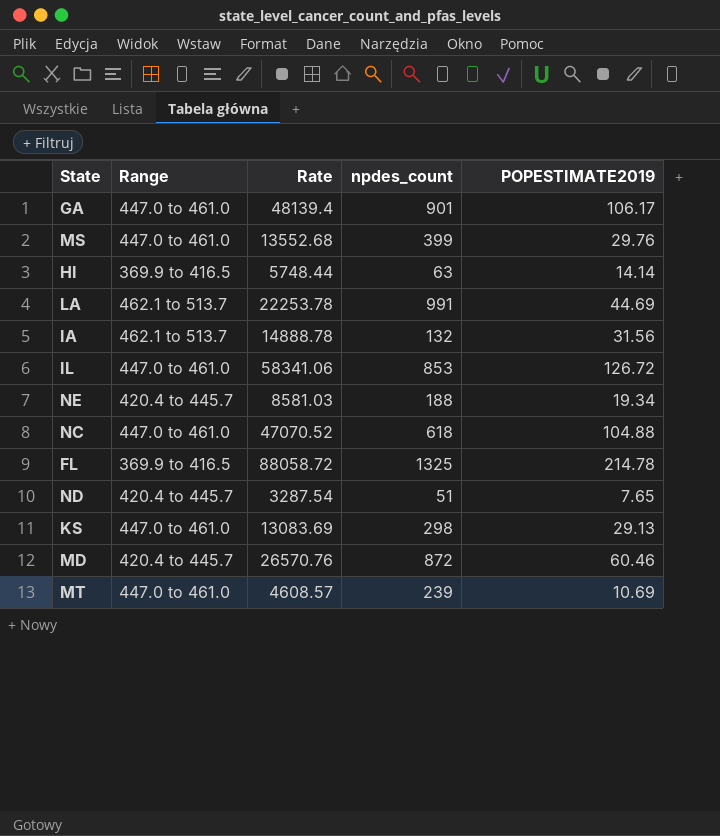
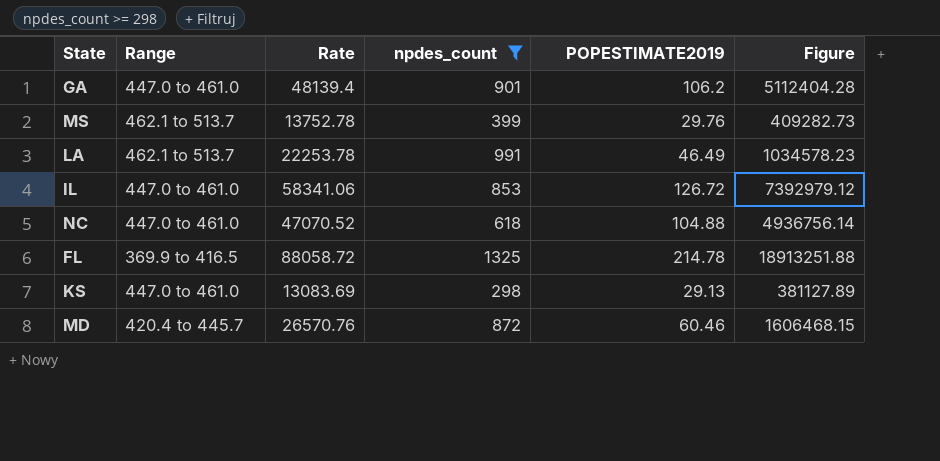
filter: none -> npdes_count >= 298
column Figure | formula: none -> [Rate] * [POPESTIMATE2019]
GA | POPESTIMATE2019: 106.17 -> 106.2
MS | Range: 447.0 to 461.0 -> 462.1 to 513.7
MS | Rate: 13552.68 -> 13752.78
LA | POPESTIMATE2019: 44.69 -> 46.49

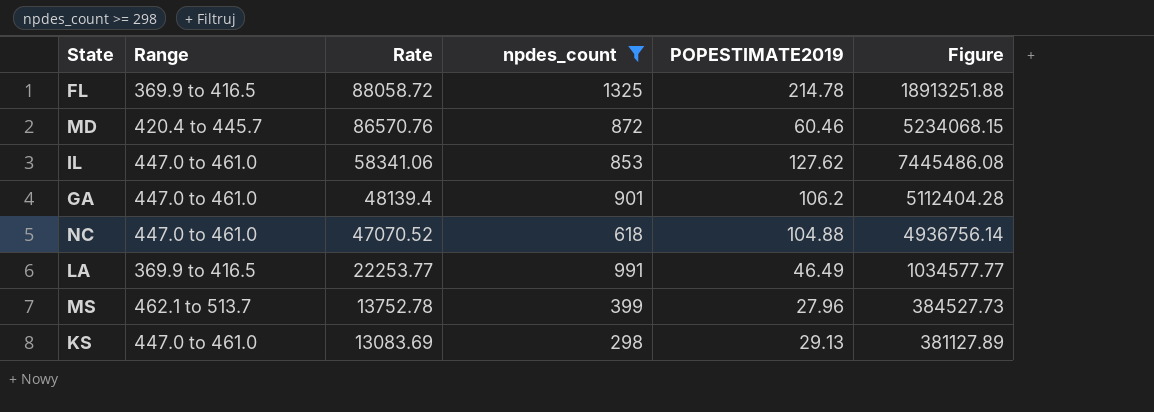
row order: none -> Rate descending
MD | Rate: 26570.76 -> 86570.76
MD | Figure: 1606468.15 -> 5234068.15
IL | POPESTIMATE2019: 126.72 -> 127.62
IL | Figure: 7392979.12 -> 7445486.08
LA | Range: 462.1 to 513.7 -> 369.9 to 416.5
LA | Rate: 22253.78 -> 22253.77
LA | Figure: 1034578.23 -> 1034577.77
MS | POPESTIMATE2019: 29.76 -> 27.96
MS | Figure: 409282.73 -> 384527.73

